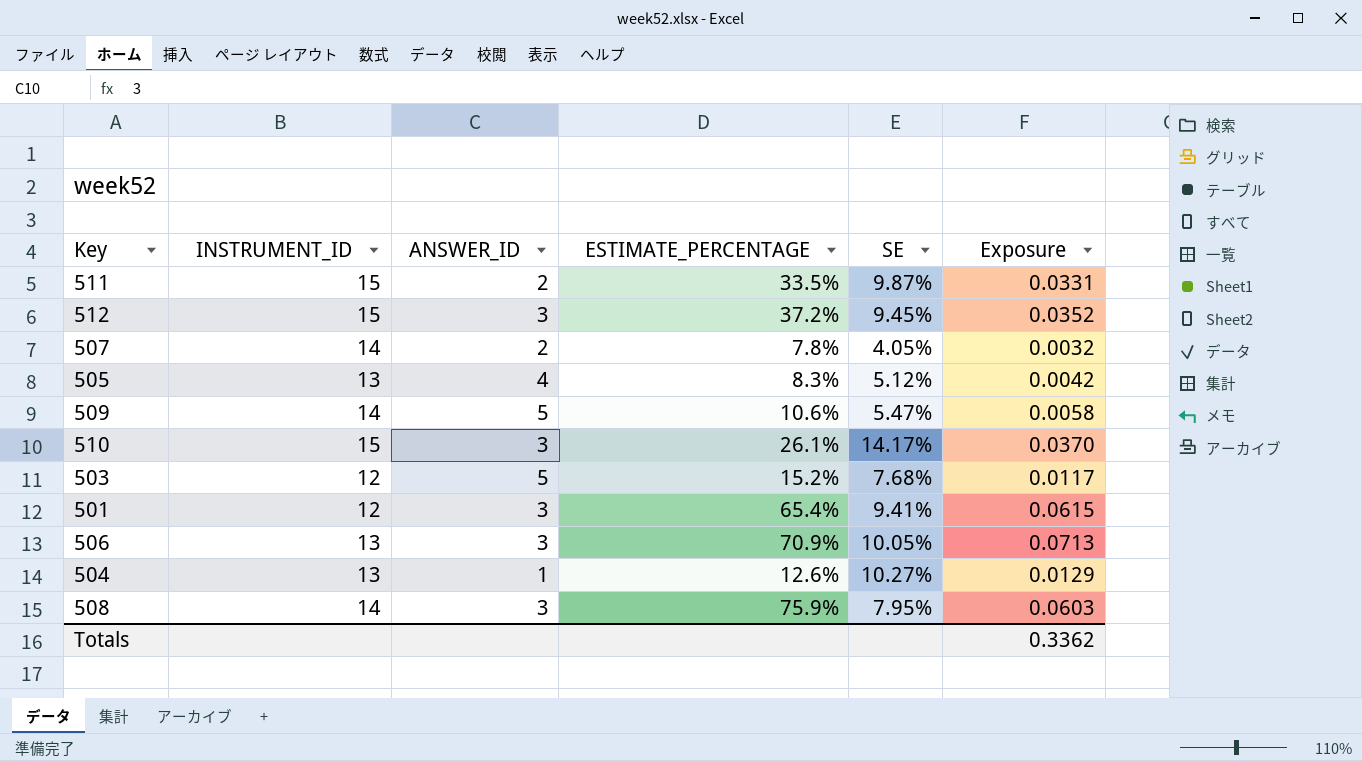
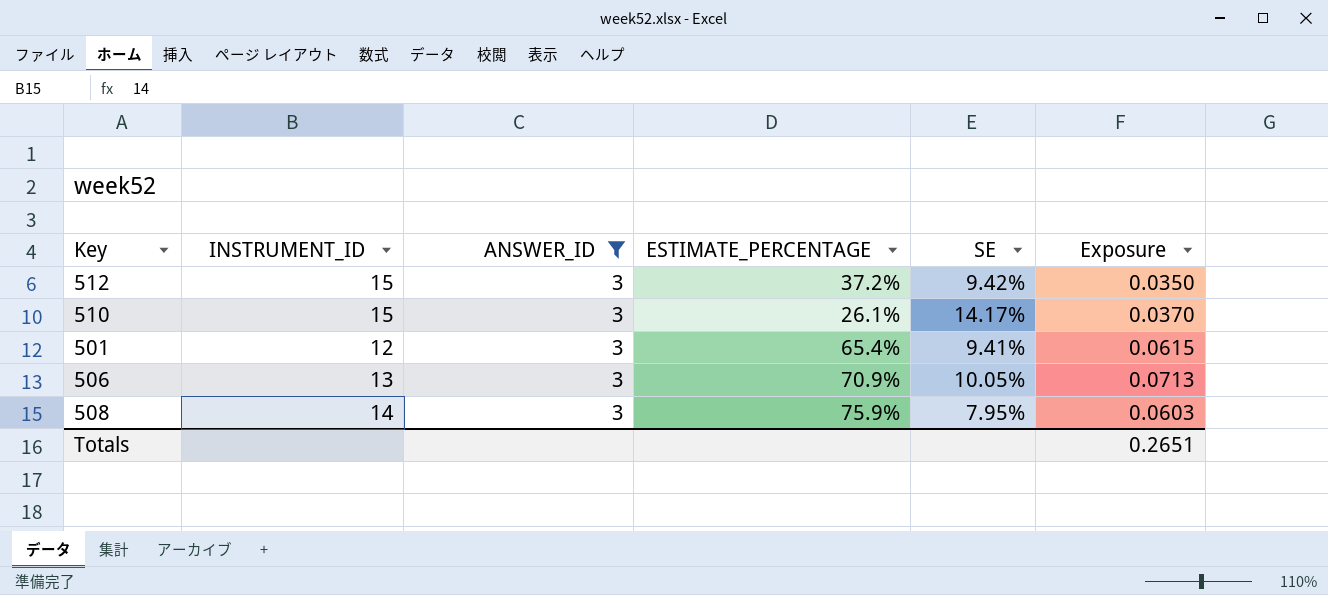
filter: none -> ANSWER_ID = 3
512 | SE: 9.45% -> 9.42%
512 | Exposure: 0.0352 -> 0.0350
Totals | Exposure: 0.3362 -> 0.2651

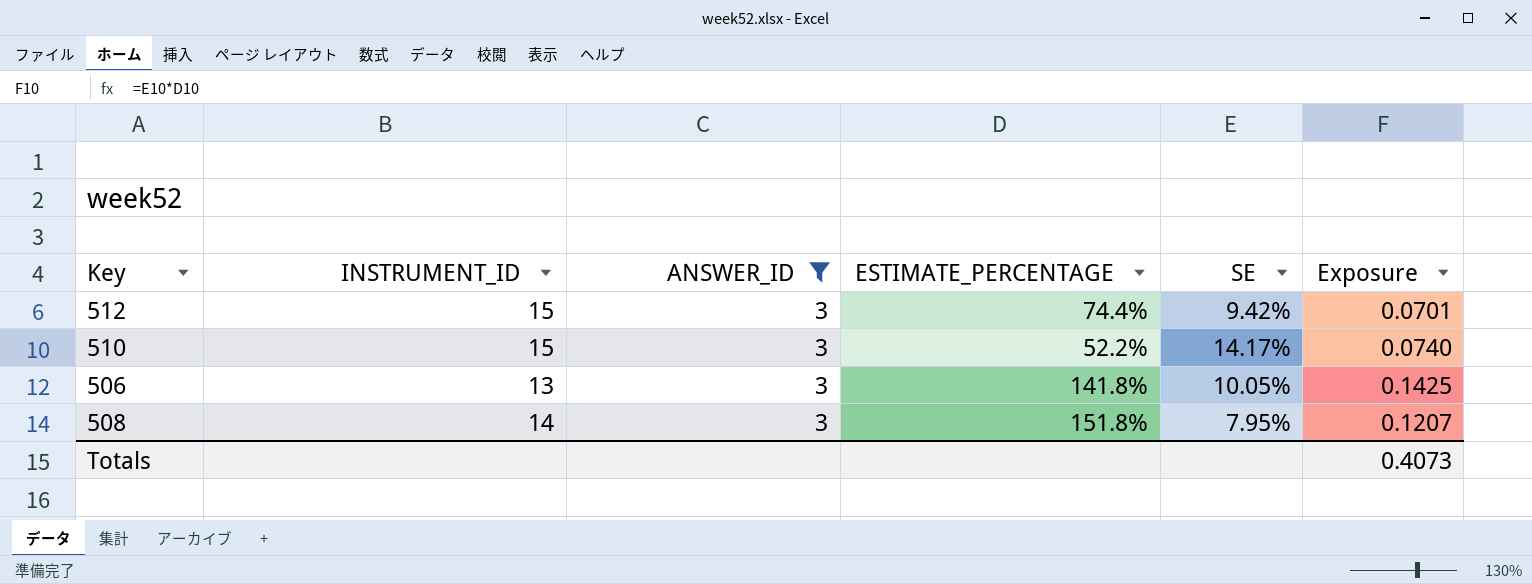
row 501: 12 | 3 | 65.4% | 9.41% | 0.0615 -> none
512 | ESTIMATE_PERCENTAGE: 37.2% -> 74.4%
512 | Exposure: 0.0350 -> 0.0701
510 | ESTIMATE_PERCENTAGE: 26.1% -> 52.2%
510 | Exposure: 0.0370 -> 0.0740
506 | ESTIMATE_PERCENTAGE: 70.9% -> 141.8%
506 | Exposure: 0.0713 -> 0.1425
508 | ESTIMATE_PERCENTAGE: 75.9% -> 151.8%
508 | Exposure: 0.0603 -> 0.1207
Totals | Exposure: 0.2651 -> 0.4073

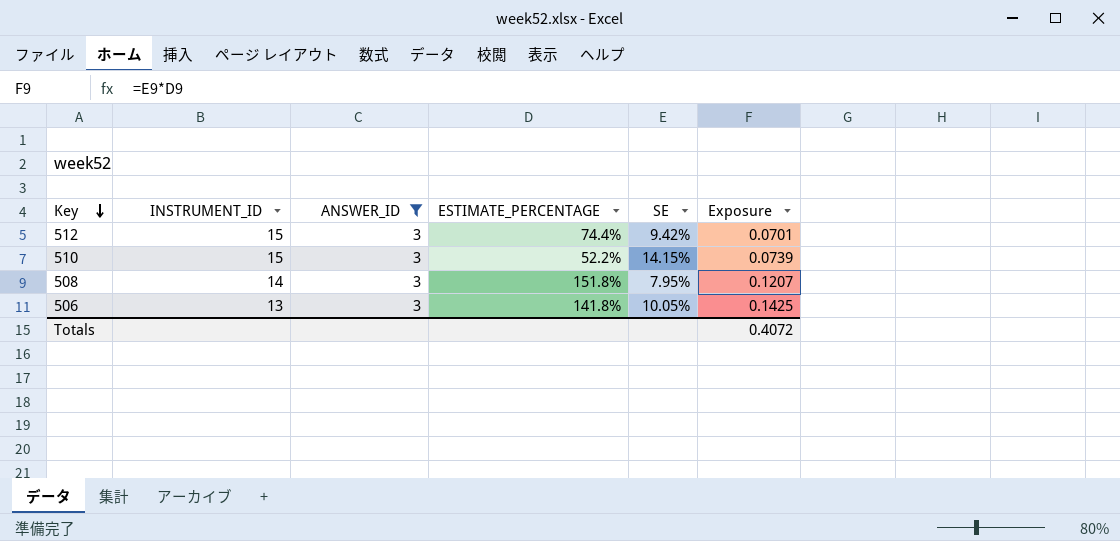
row order: none -> Key descending
510 | SE: 14.17% -> 14.15%
510 | Exposure: 0.0740 -> 0.0739
Totals | Exposure: 0.4073 -> 0.4072

